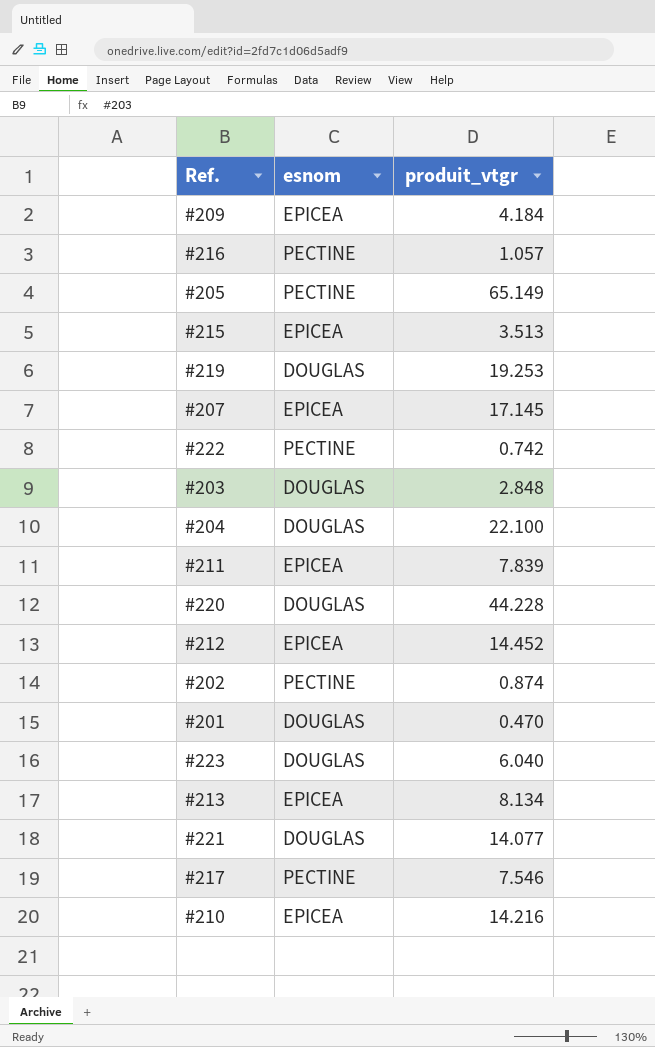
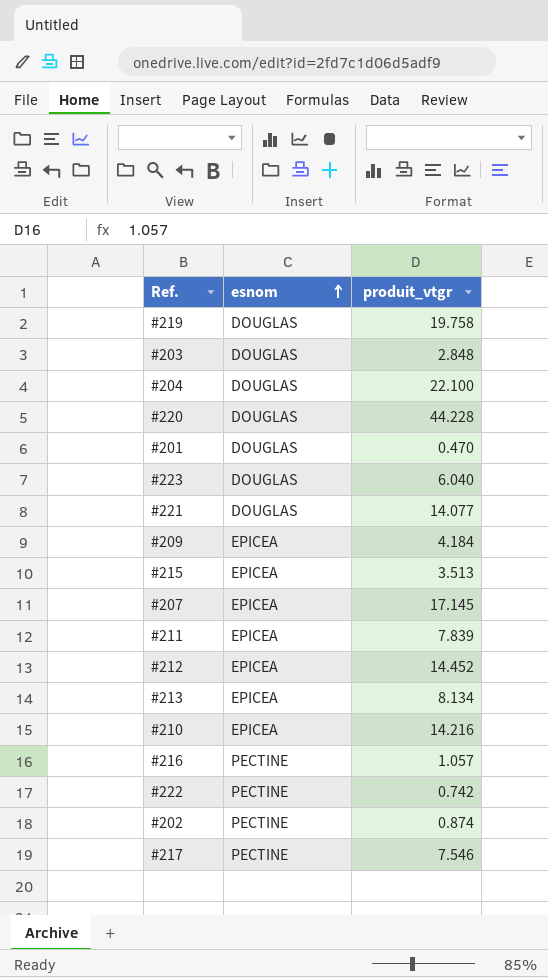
row order: none -> esnom ascending
row #205: PECTINE | 65.149 -> none
#219 | produit_vtgr: 19.253 -> 19.758

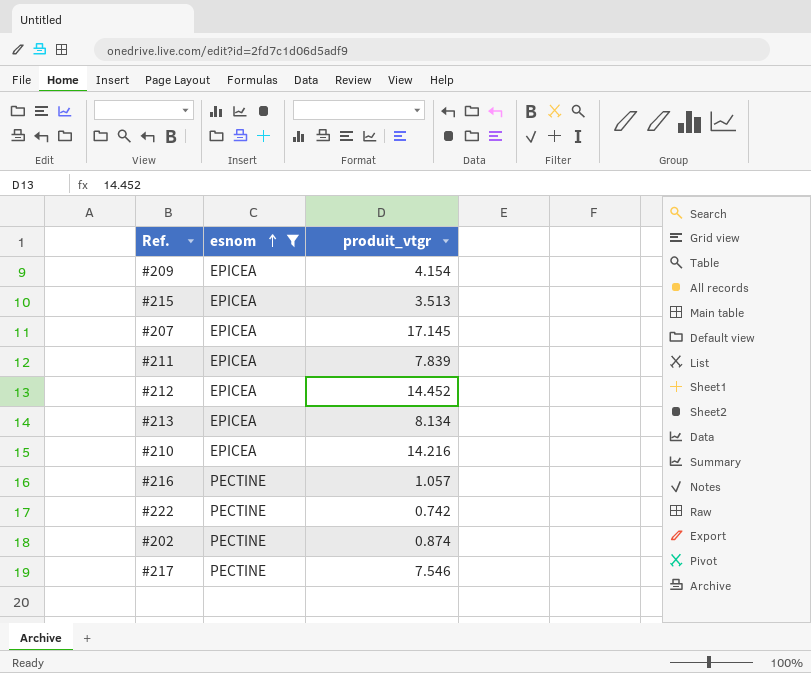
filter: none -> esnom != DOUGLAS
#209 | produit_vtgr: 4.184 -> 4.154

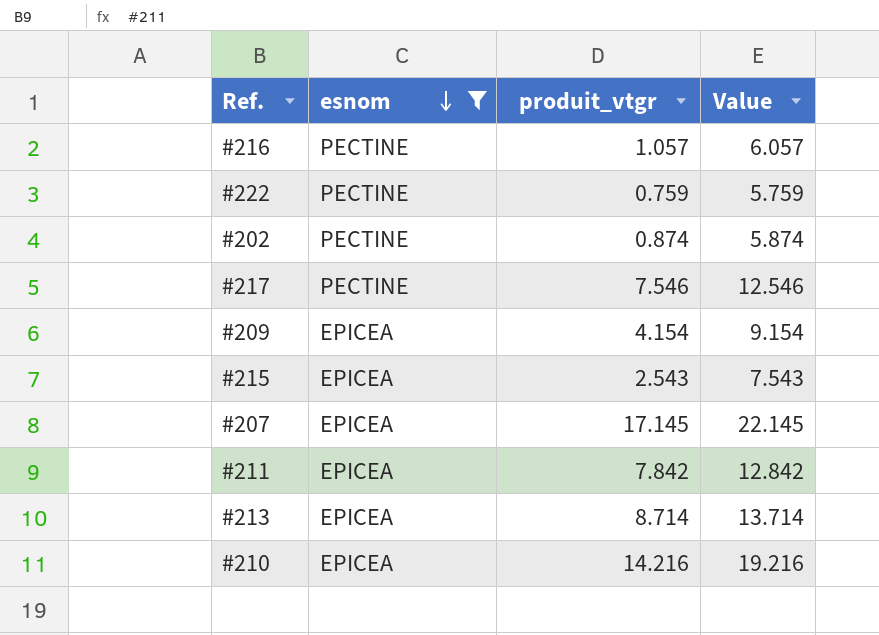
row order: esnom ascending -> esnom descending
column Value | formula: none -> [produit_vtgr] + 5
row #212: EPICEA | 14.452 -> none
#222 | produit_vtgr: 0.742 -> 0.759
#215 | produit_vtgr: 3.513 -> 2.543
#211 | produit_vtgr: 7.839 -> 7.842
#213 | produit_vtgr: 8.134 -> 8.714

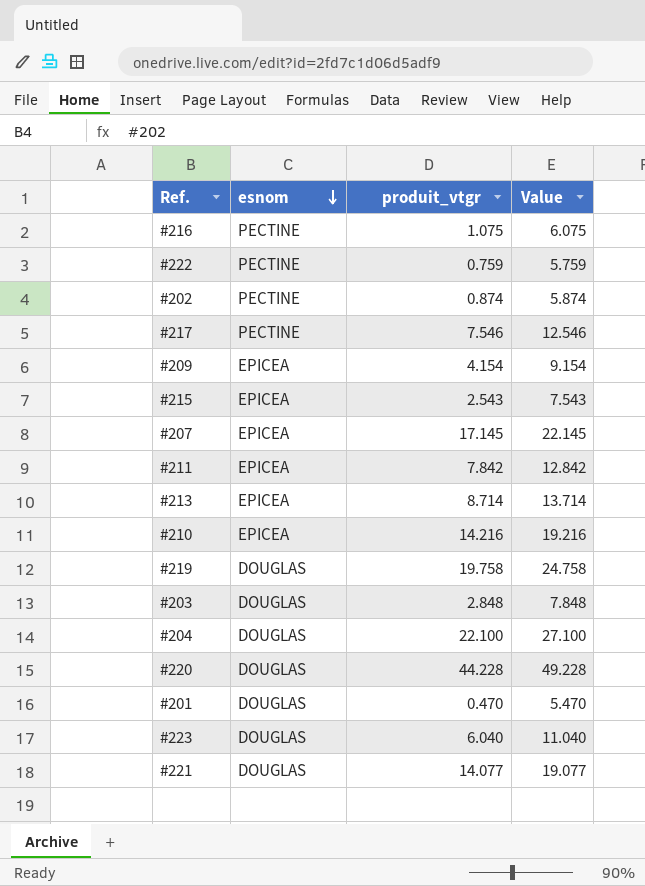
filter: esnom != DOUGLAS -> none
#216 | produit_vtgr: 1.057 -> 1.075
#216 | Value: 6.057 -> 6.075

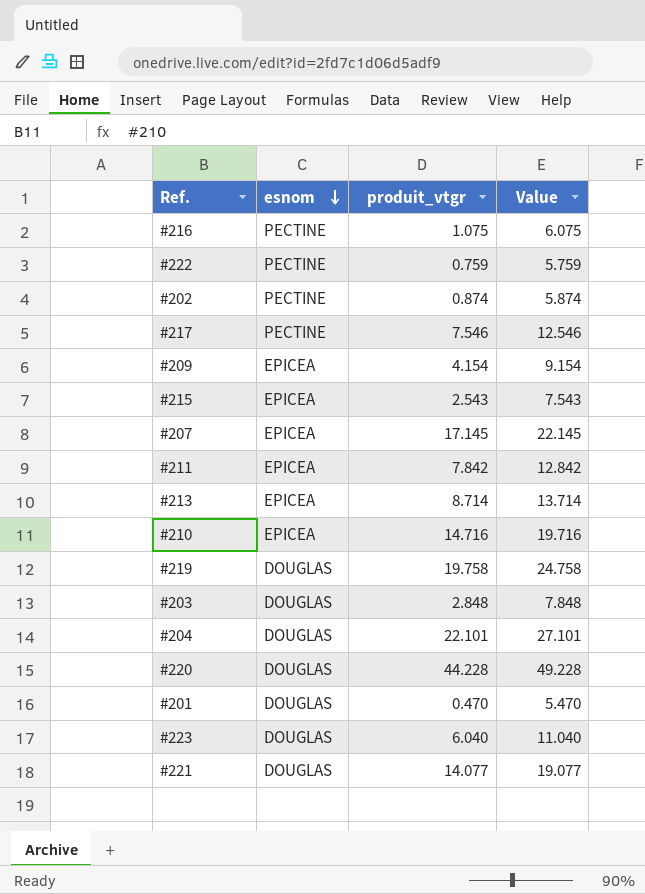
#210 | produit_vtgr: 14.216 -> 14.716
#210 | Value: 19.216 -> 19.716
#204 | produit_vtgr: 22.100 -> 22.101
#204 | Value: 27.100 -> 27.101

